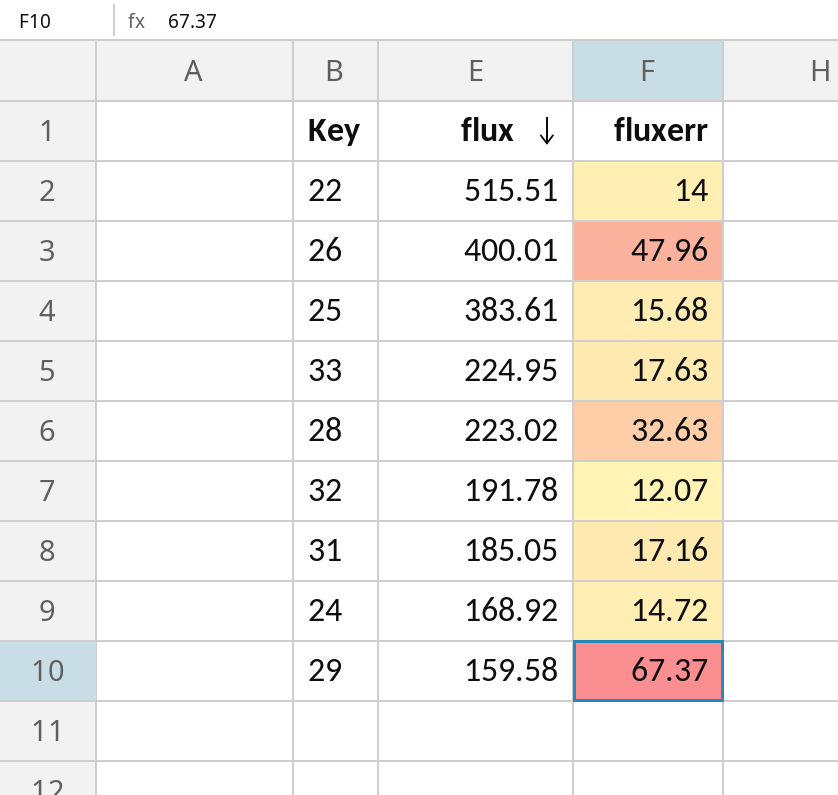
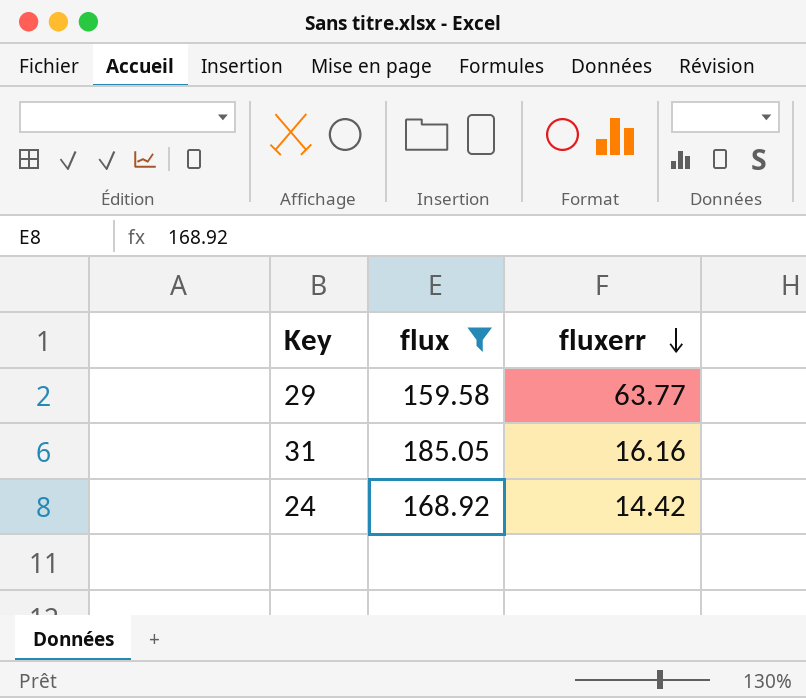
filter: none -> flux <= 185.05
row order: flux descending -> fluxerr descending
29 | fluxerr: 67.37 -> 63.77
31 | fluxerr: 17.16 -> 16.16
24 | fluxerr: 14.72 -> 14.42

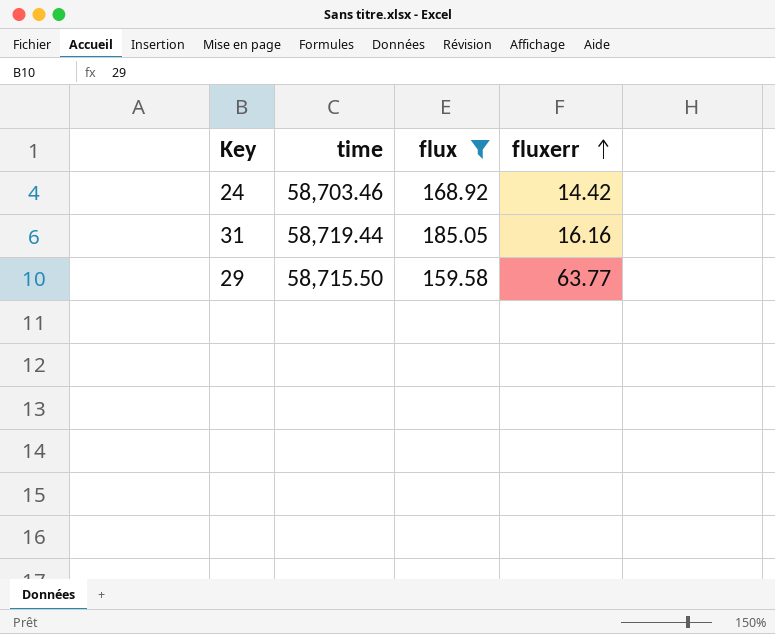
row order: fluxerr descending -> fluxerr ascending
column time | position: none -> 2

